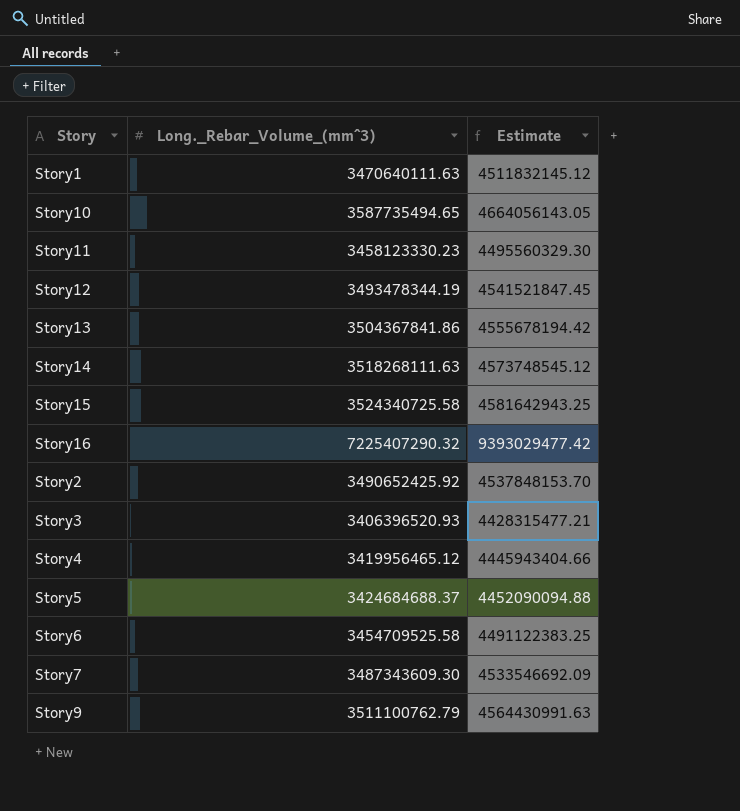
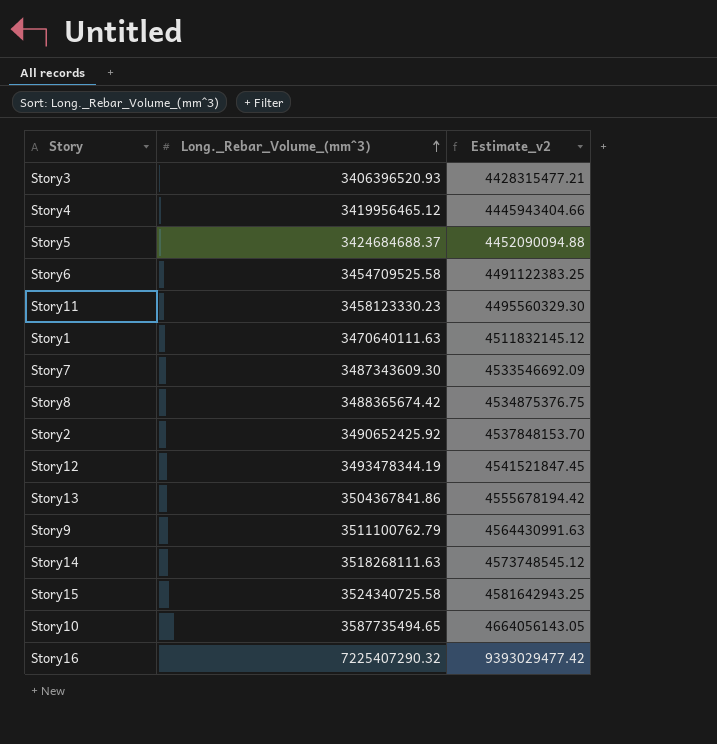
row order: none -> Long._Rebar_Volume_(mm^3) ascending
column name: Estimate -> Estimate_v2
row Story8: none -> 3488365674.42 | 4534875376.75

